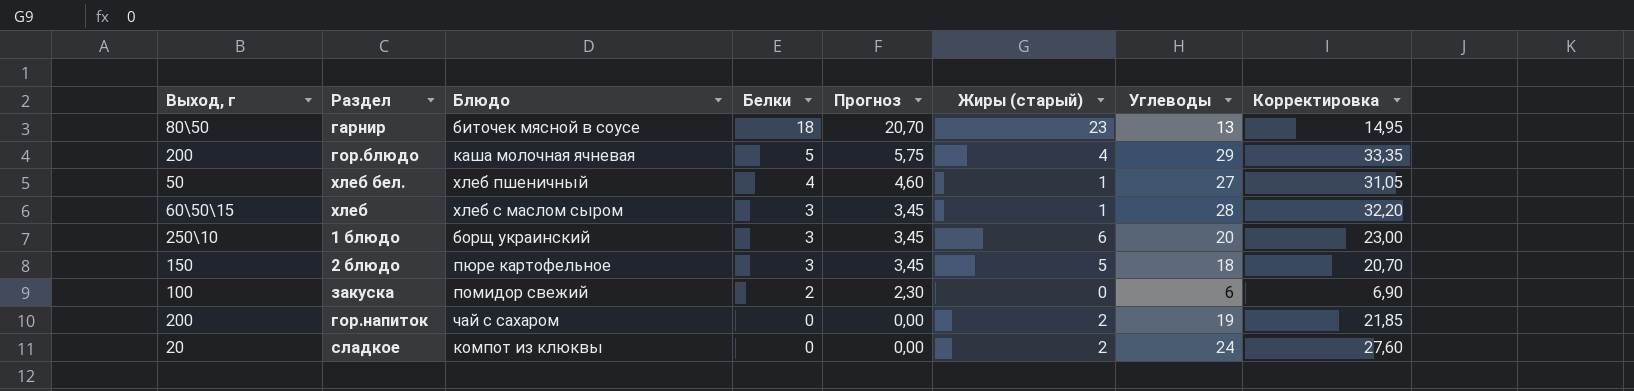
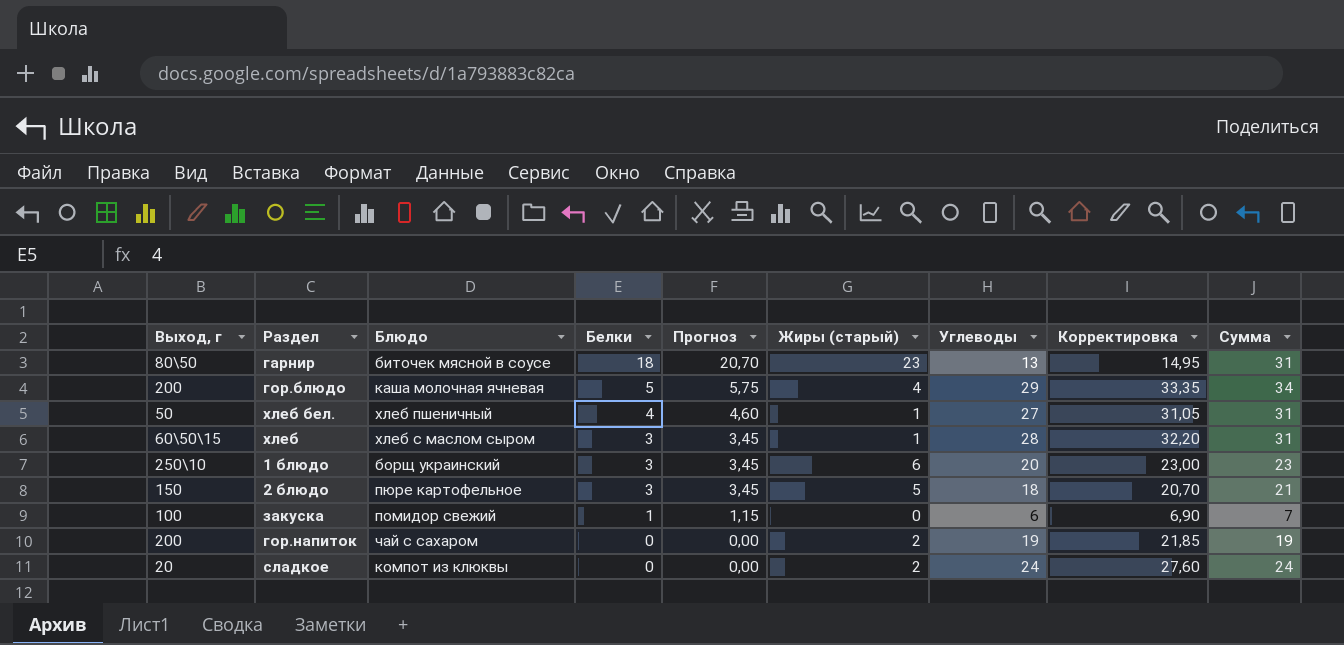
column Сумма | formula: none -> [Белки] + [Углеводы]
закуска | Белки: 2 -> 1
закуска | Прогноз: 2,30 -> 1,15

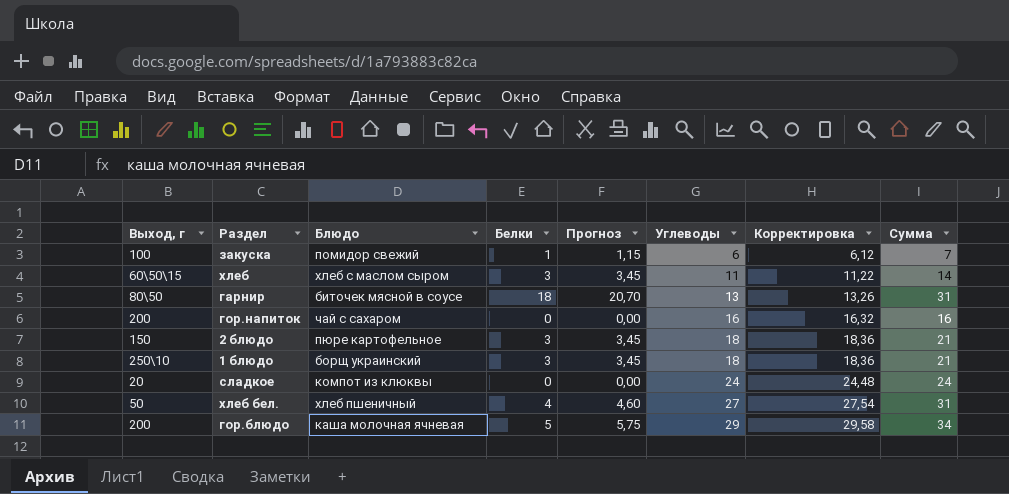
row order: Белки descending -> Углеводы ascending
column Жиры (старый) | position: 6 -> none
column Корректировка | formula: [Углеводы] * 1,15 -> [Углеводы] * 1,02
хлеб | Углеводы: 28 -> 11
хлеб | Сумма: 31 -> 14
гор.напиток | Углеводы: 19 -> 16
гор.напиток | Сумма: 19 -> 16
1 блюдо | Углеводы: 20 -> 18
1 блюдо | Сумма: 23 -> 21

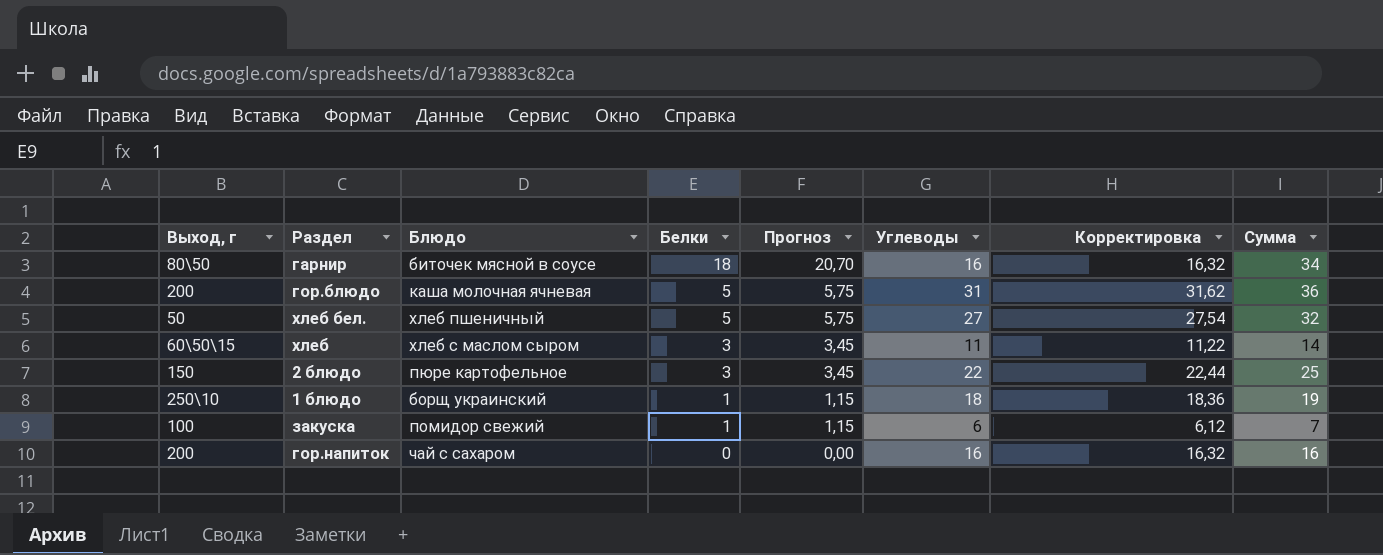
row order: Углеводы ascending -> Белки descending
row сладкое: 20 | компот из клюквы | 0 | 0,00 | 24 | 24,48 | 24 -> none
гарнир | Углеводы: 13 -> 16
гарнир | Корректировка: 13,26 -> 16,32
гарнир | Сумма: 31 -> 34
гор.блюдо | Углеводы: 29 -> 31
гор.блюдо | Корректировка: 29,58 -> 31,62
гор.блюдо | Сумма: 34 -> 36
хлеб бел. | Белки: 4 -> 5
хлеб бел. | Прогноз: 4,60 -> 5,75
хлеб бел. | Сумма: 31 -> 32
2 блюдо | Углеводы: 18 -> 22
2 блюдо | Корректировка: 18,36 -> 22,44
2 блюдо | Сумма: 21 -> 25
1 блюдо | Белки: 3 -> 1
1 блюдо | Прогноз: 3,45 -> 1,15
1 блюдо | Сумма: 21 -> 19

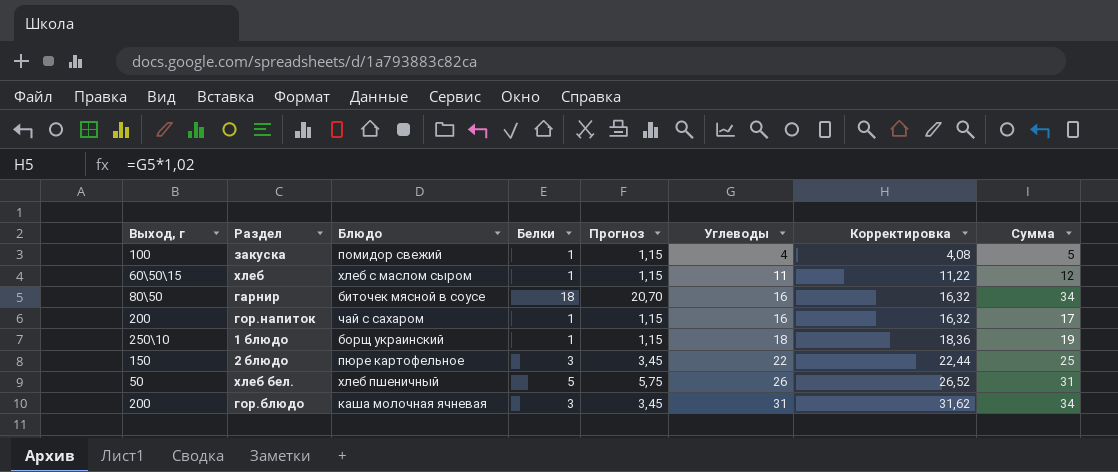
row order: Белки descending -> Углеводы ascending
закуска | Углеводы: 6 -> 4
закуска | Корректировка: 6,12 -> 4,08
закуска | Сумма: 7 -> 5
хлеб | Белки: 3 -> 1
хлеб | Прогноз: 3,45 -> 1,15
хлеб | Сумма: 14 -> 12
гор.напиток | Белки: 0 -> 1
гор.напиток | Прогноз: 0,00 -> 1,15
гор.напиток | Сумма: 16 -> 17
хлеб бел. | Углеводы: 27 -> 26
хлеб бел. | Корректировка: 27,54 -> 26,52
хлеб бел. | Сумма: 32 -> 31
гор.блюдо | Белки: 5 -> 3
гор.блюдо | Прогноз: 5,75 -> 3,45
гор.блюдо | Сумма: 36 -> 34

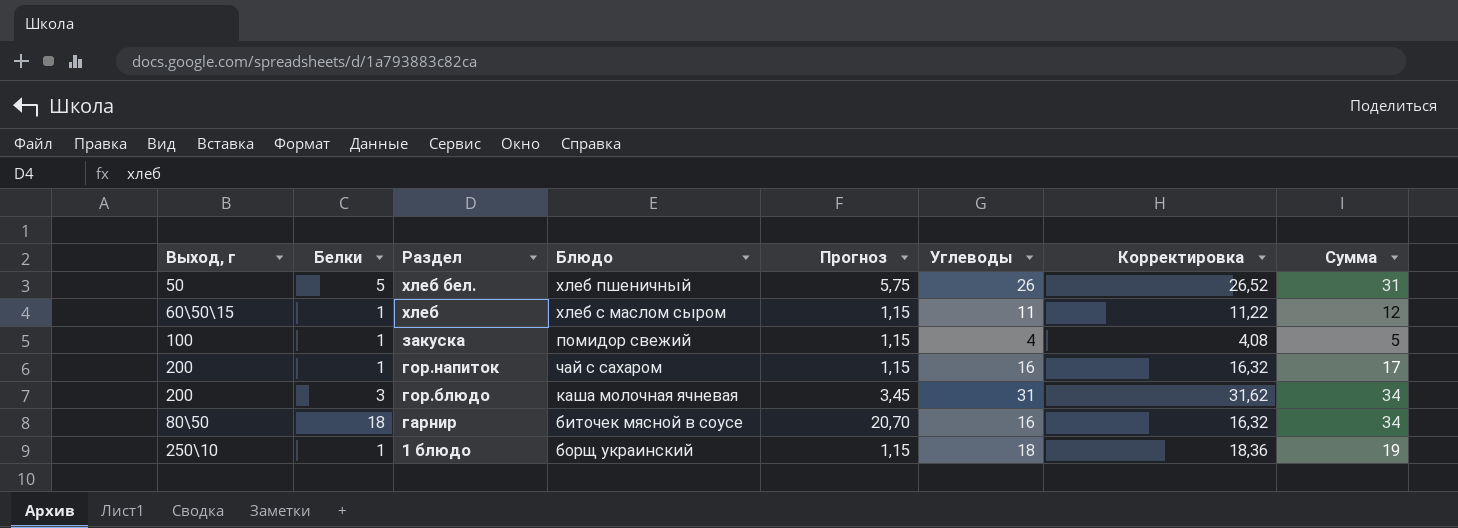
row order: Углеводы ascending -> Раздел descending
column Белки | position: 4 -> 2
row 2 блюдо: 150 | пюре картофельное | 3 | 3,45 | 22 | 22,44 | 25 -> none

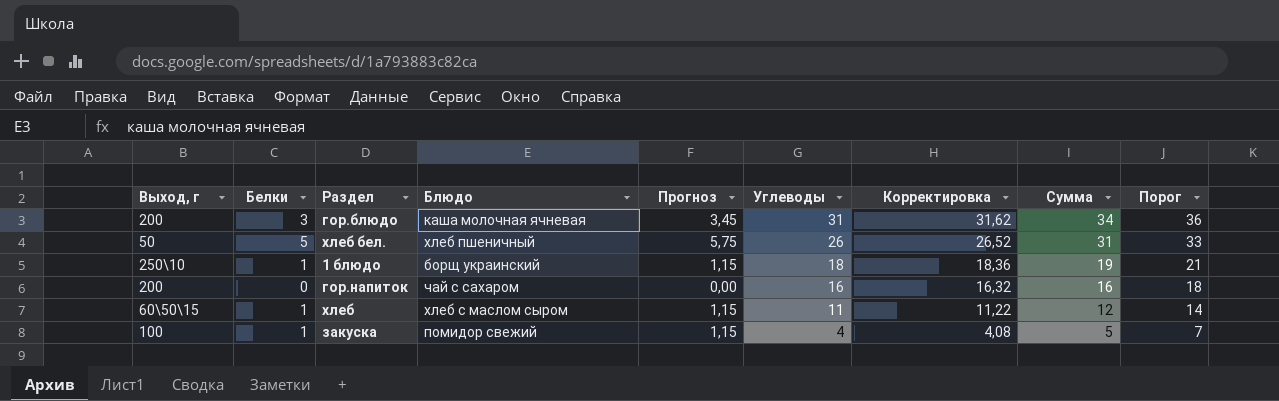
row order: Раздел descending -> Углеводы descending
column Порог | formula: none -> [Сумма] + 2
row гарнир: 80\50 | 18 | биточек мясной в соусе | 20,70 | 16 | 16,32 | 34 -> none
гор.напиток | Белки: 1 -> 0
гор.напиток | Прогноз: 1,15 -> 0,00
гор.напиток | Сумма: 17 -> 16

